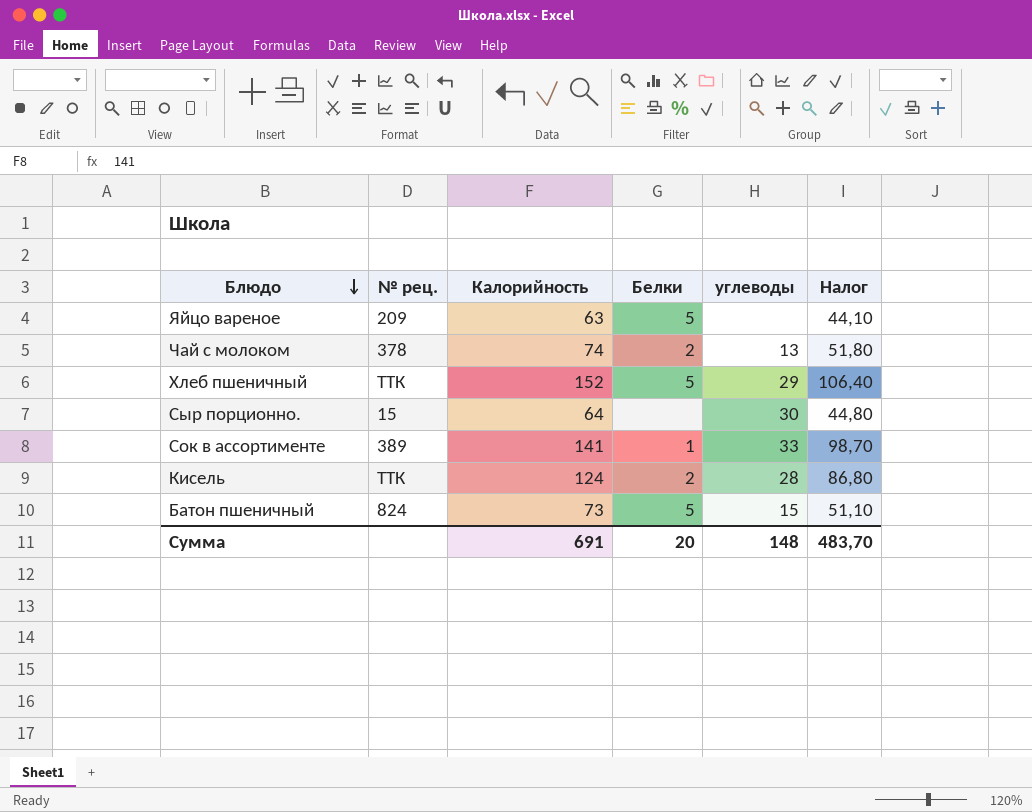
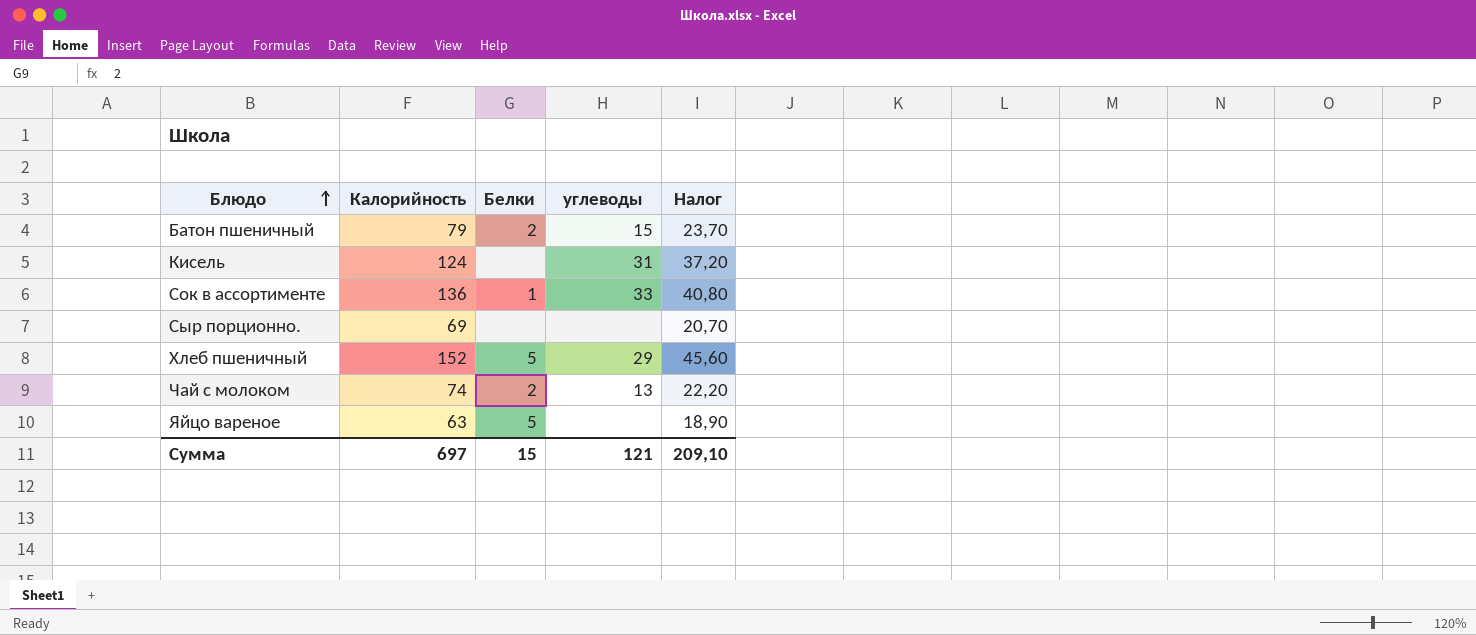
row order: Блюдо descending -> Блюдо ascending
column № рец. | position: 2 -> none
column Налог | formula: [Калорийность] * 0,7 -> [Калорийность] * 0,3
Батон пшеничный | Калорийность: 73 -> 79
Батон пшеничный | Белки: 5 -> 2
Кисель | Белки: 2 -> none
Кисель | углеводы: 28 -> 31
Сок в ассортименте | Калорийность: 141 -> 136
Сыр порционно. | Калорийность: 64 -> 69
Сыр порционно. | углеводы: 30 -> none
Сумма | Калорийность: 691 -> 697
Сумма | Белки: 20 -> 15
Сумма | углеводы: 148 -> 121
Сумма | Налог: 483,70 -> 209,10

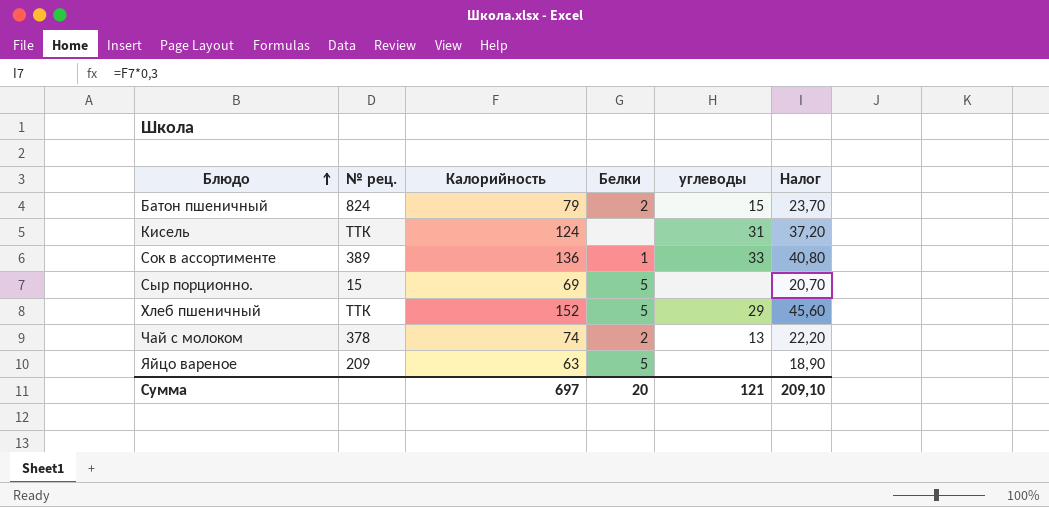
column № рец. | position: none -> 2
Сыр порционно. | Белки: none -> 5
Сумма | Белки: 15 -> 20

